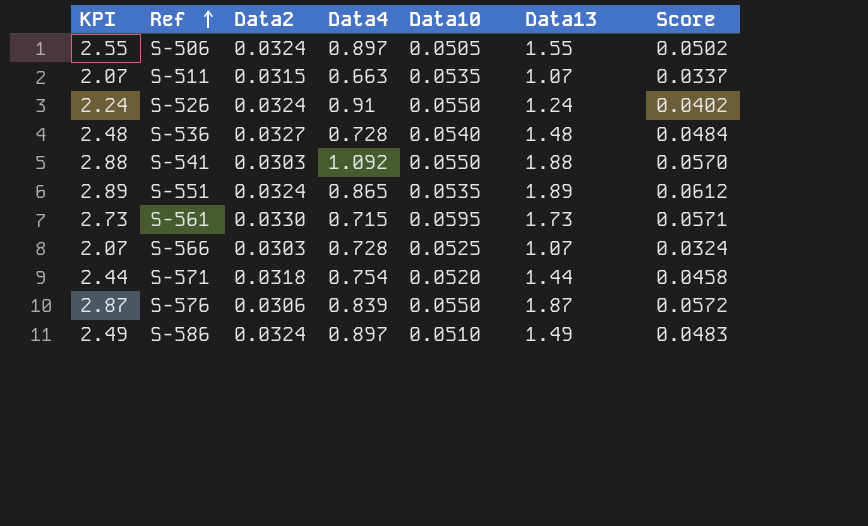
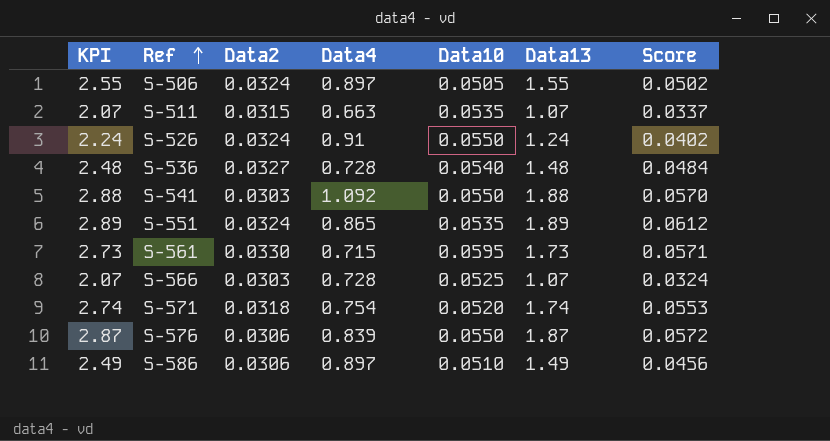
S-571 | KPI: 2.44 -> 2.74
S-571 | Data13: 1.44 -> 1.74
S-571 | Score: 0.0458 -> 0.0553
S-586 | Data2: 0.0324 -> 0.0306
S-586 | Score: 0.0483 -> 0.0456

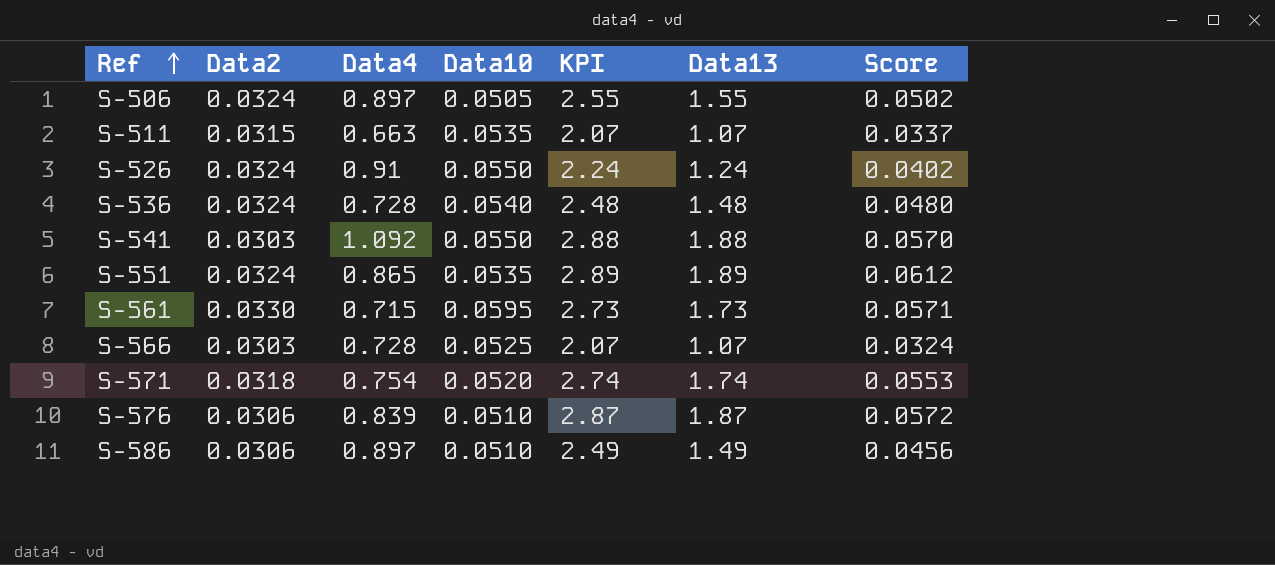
column KPI | position: 1 -> 5
S-536 | Data2: 0.0327 -> 0.0324
S-536 | Score: 0.0484 -> 0.0480
S-576 | Data10: 0.0550 -> 0.0510

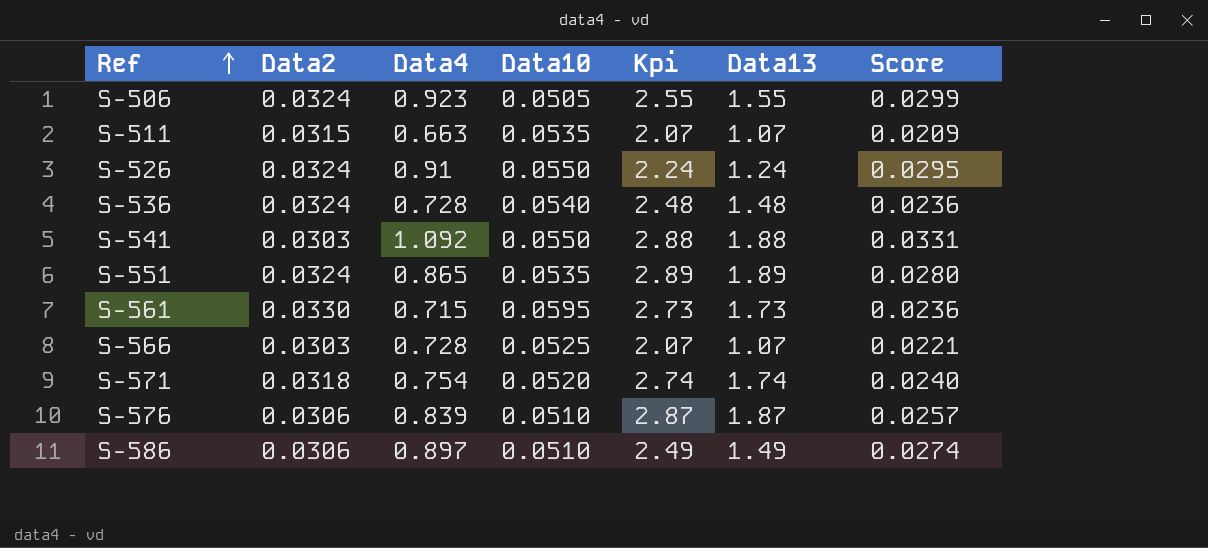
column name: KPI -> Kpi
column Score | formula: [Data2] * [Data13] -> [Data2] * [Data4]
S-506 | Data4: 0.897 -> 0.923

